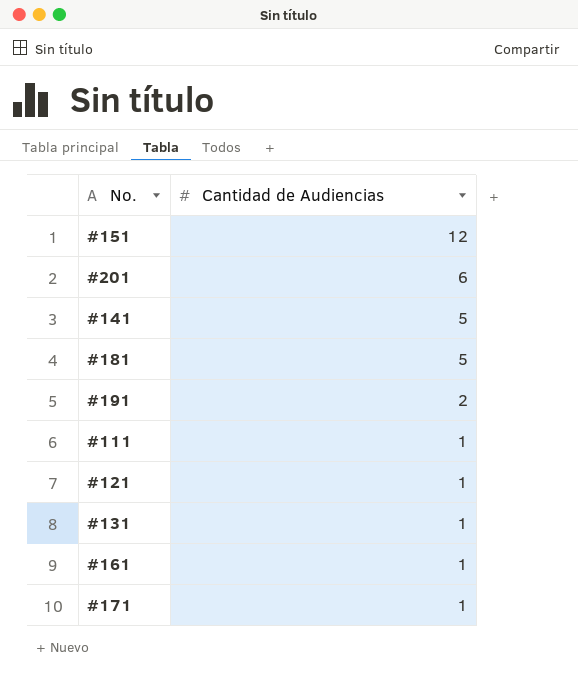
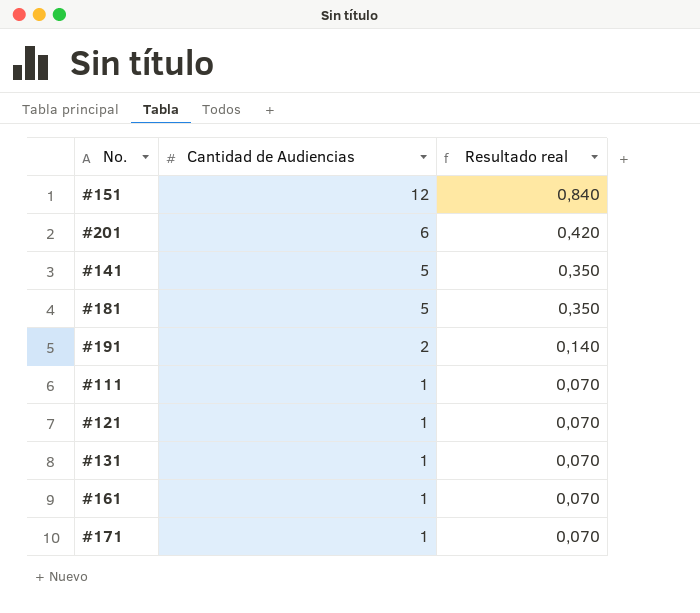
column Resultado real | formula: none -> [Cantidad de Audiencias] * 0,07

